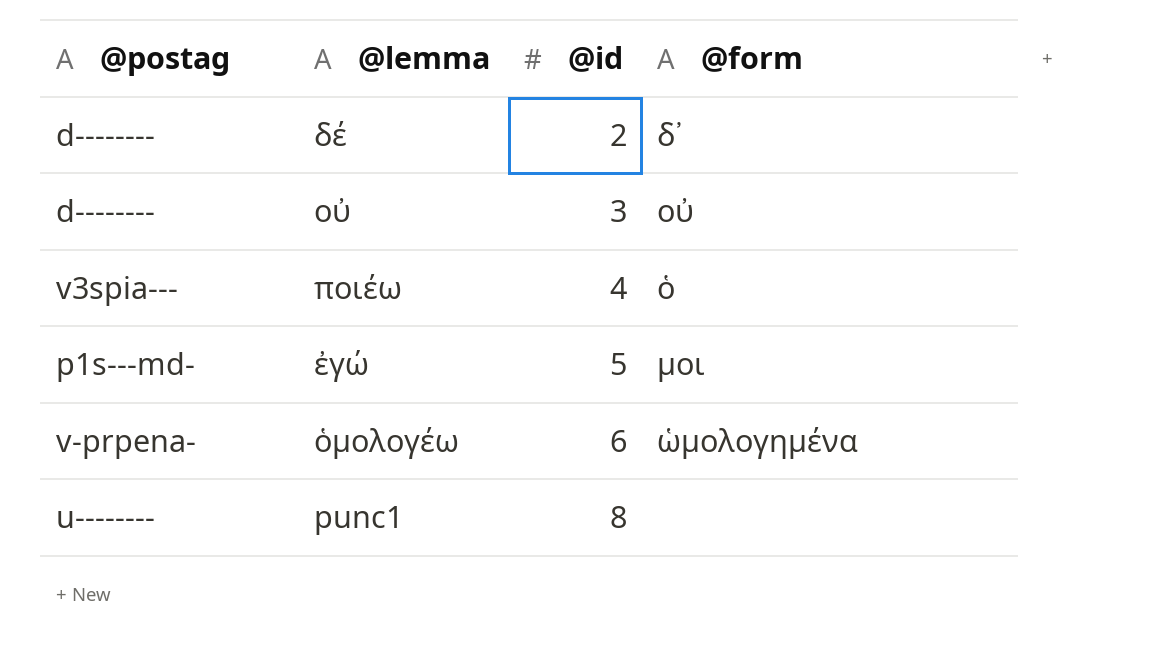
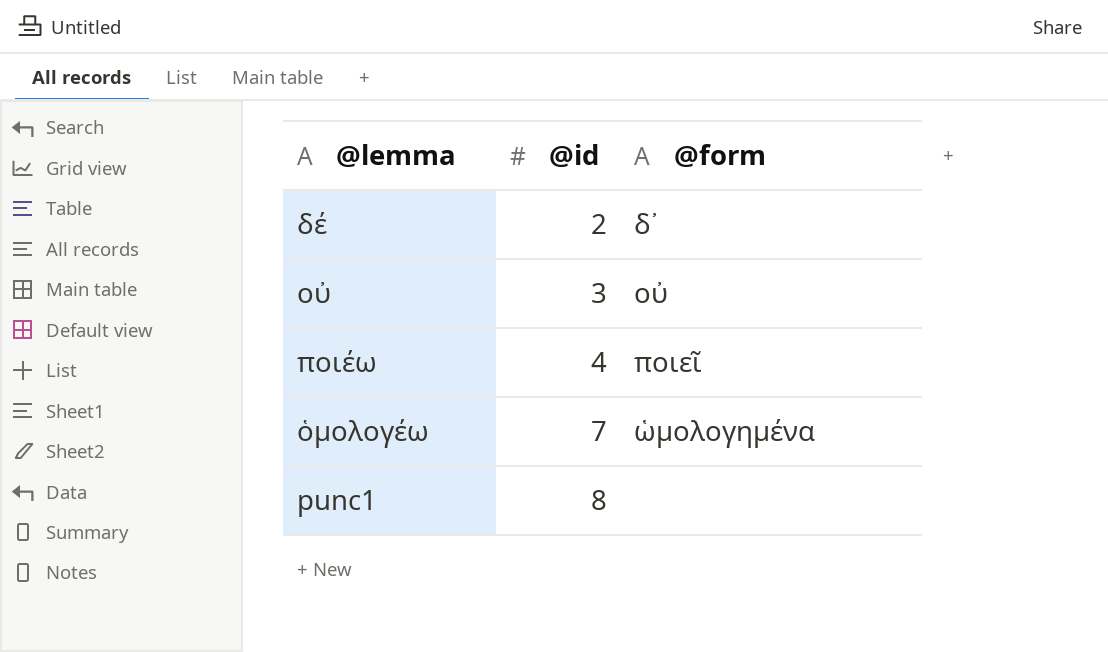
column @postag | position: 1 -> none
row ἐγώ: p1s---md- | 5 | μοι -> none
ποιέω | @form: ὁ -> ποιεῖ
ὁμολογέω | @id: 6 -> 7

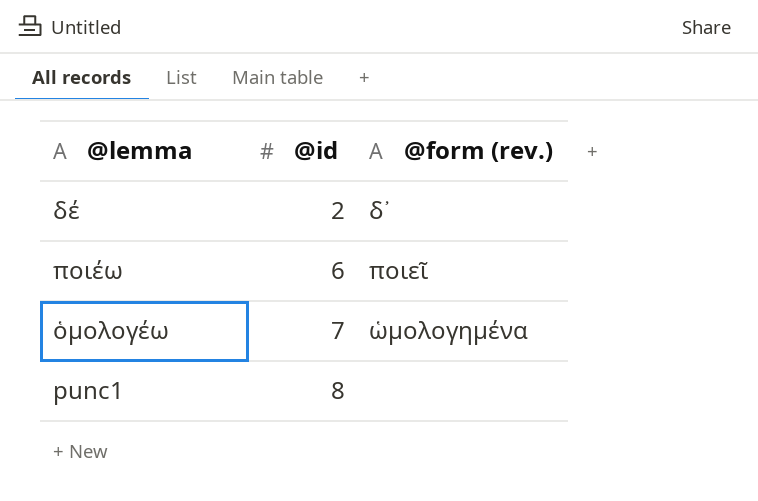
column name: @form -> @form (rev.)
row οὐ: 3 | οὐ -> none
ποιέω | @id: 4 -> 6

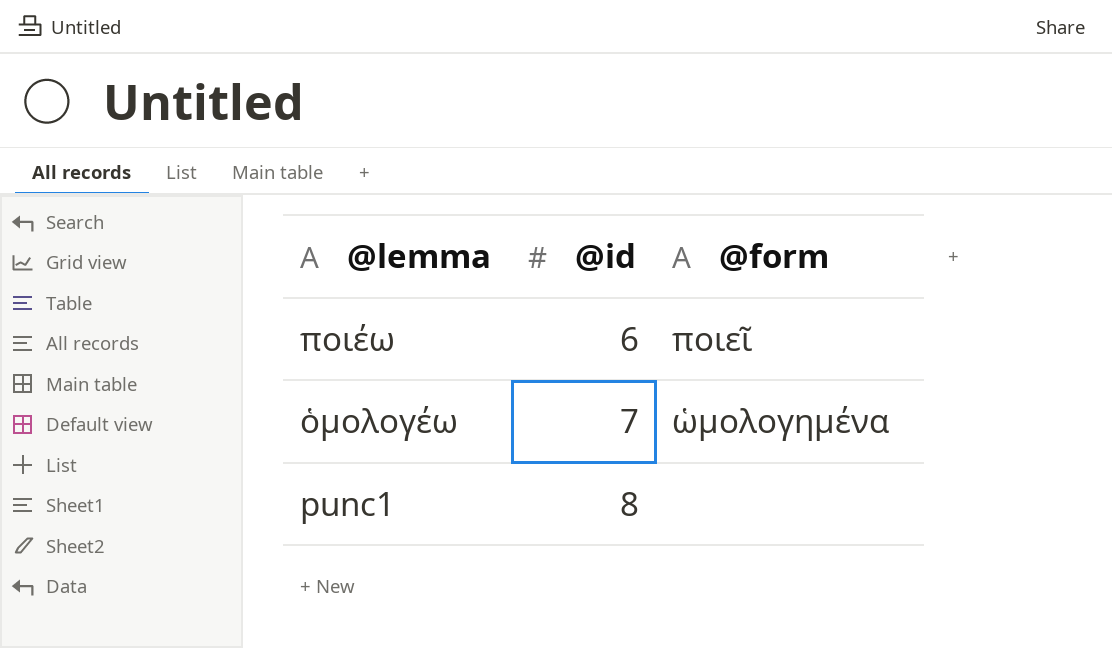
column name: @form (rev.) -> @form
row δέ: 2 | δ᾽ -> none

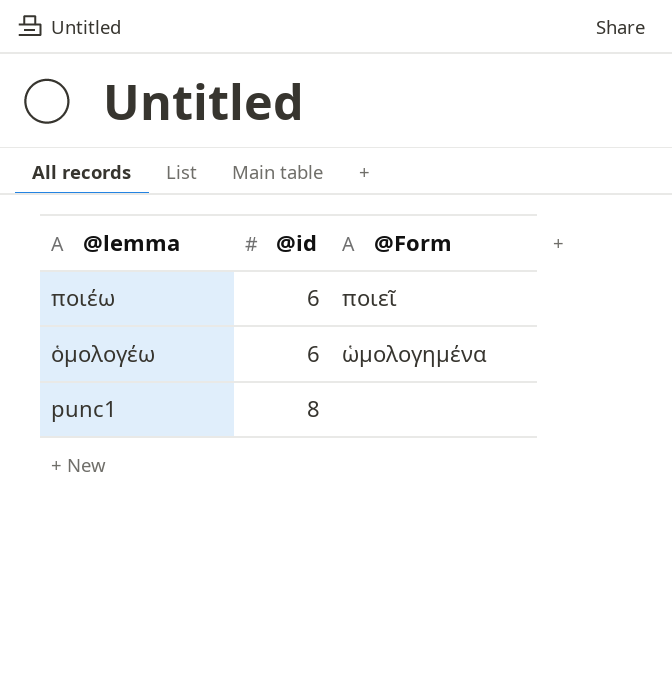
column name: @form -> @Form
ὁμολογέω | @id: 7 -> 6

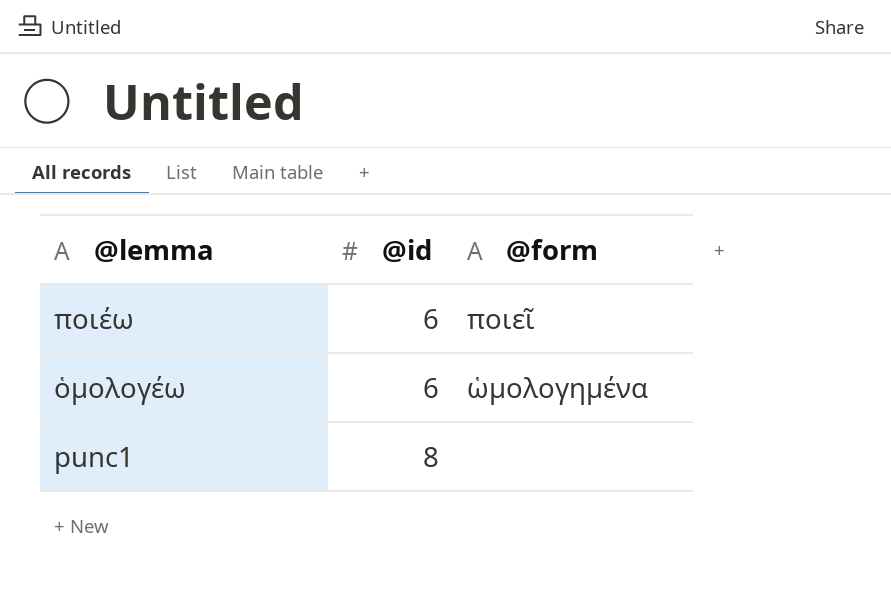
column name: @Form -> @form

